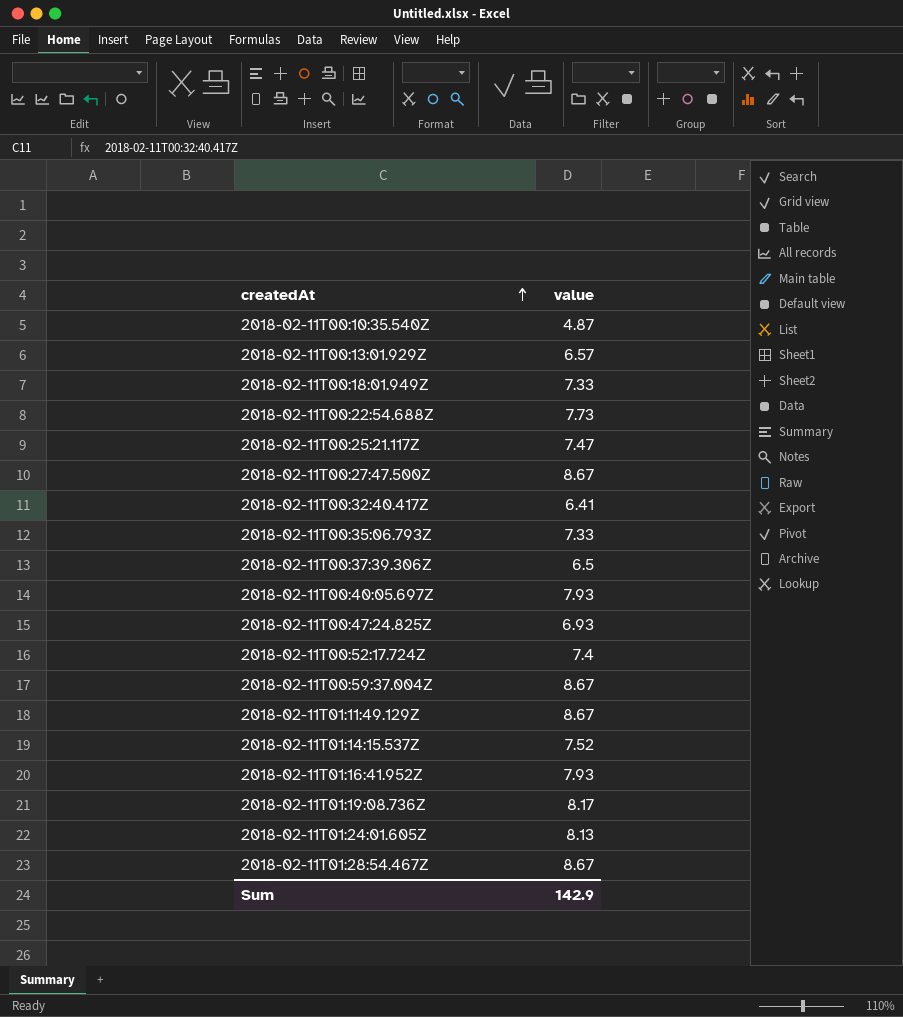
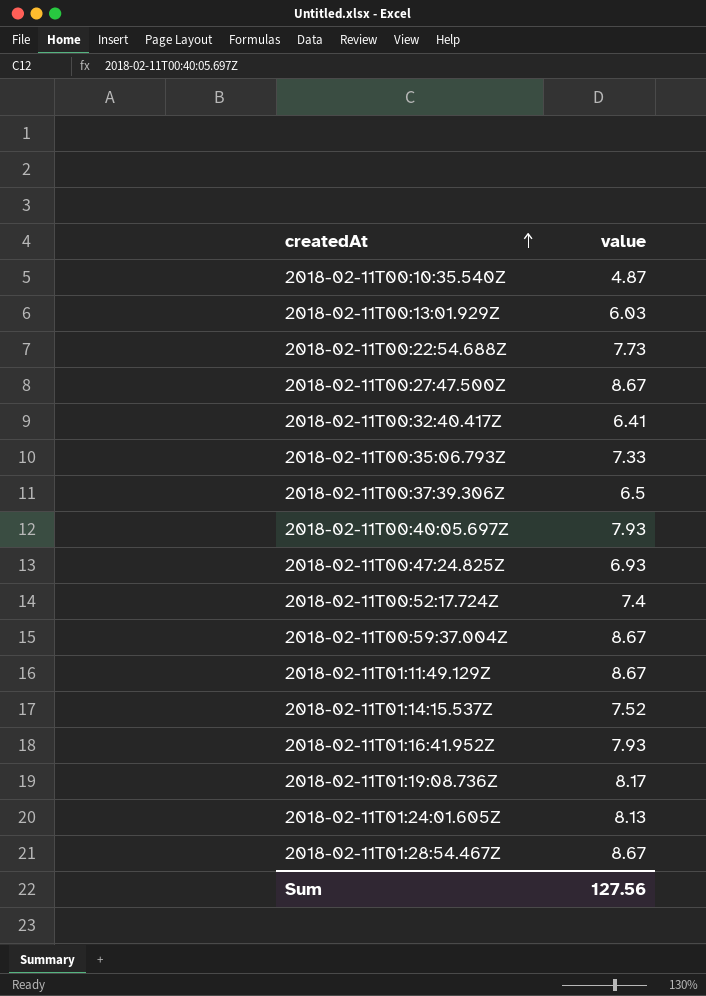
row 2018-02-11T00:18:01.949Z: 7.33 -> none
row 2018-02-11T00:25:21.117Z: 7.47 -> none
2018-02-11T00:13:01.929Z | value: 6.57 -> 6.03
Sum | value: 142.9 -> 127.56

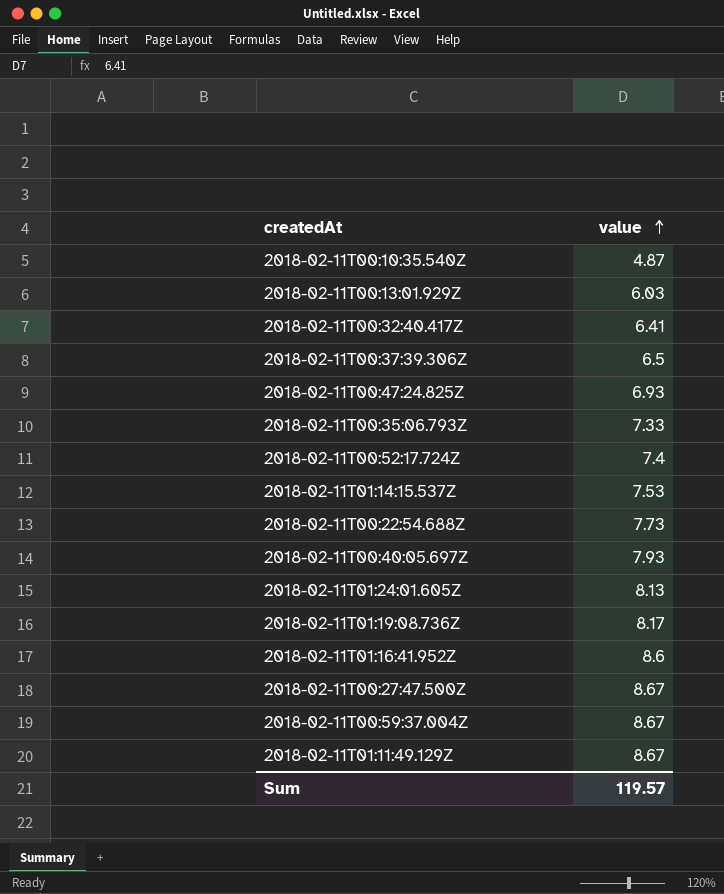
row order: createdAt ascending -> value ascending
row 2018-02-11T01:28:54.467Z: 8.67 -> none
2018-02-11T01:14:15.537Z | value: 7.52 -> 7.53
2018-02-11T01:16:41.952Z | value: 7.93 -> 8.6
Sum | value: 127.56 -> 119.57

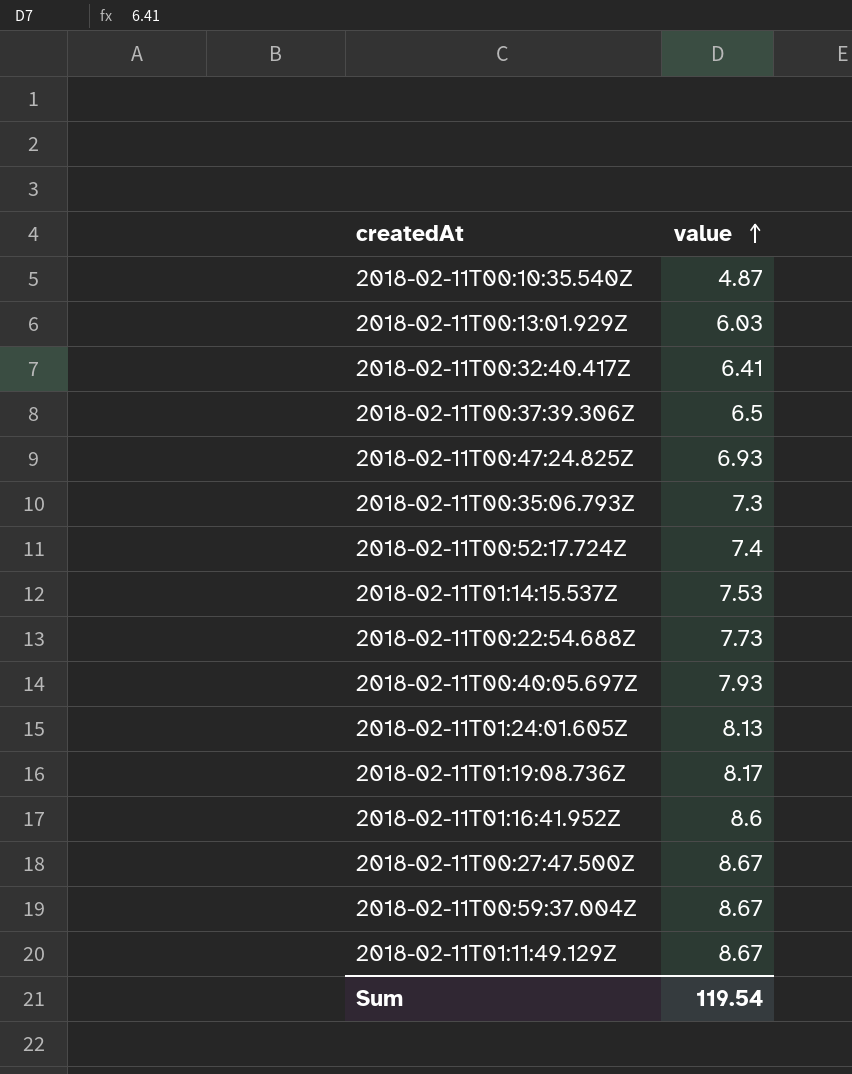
2018-02-11T00:35:06.793Z | value: 7.33 -> 7.3
Sum | value: 119.57 -> 119.54

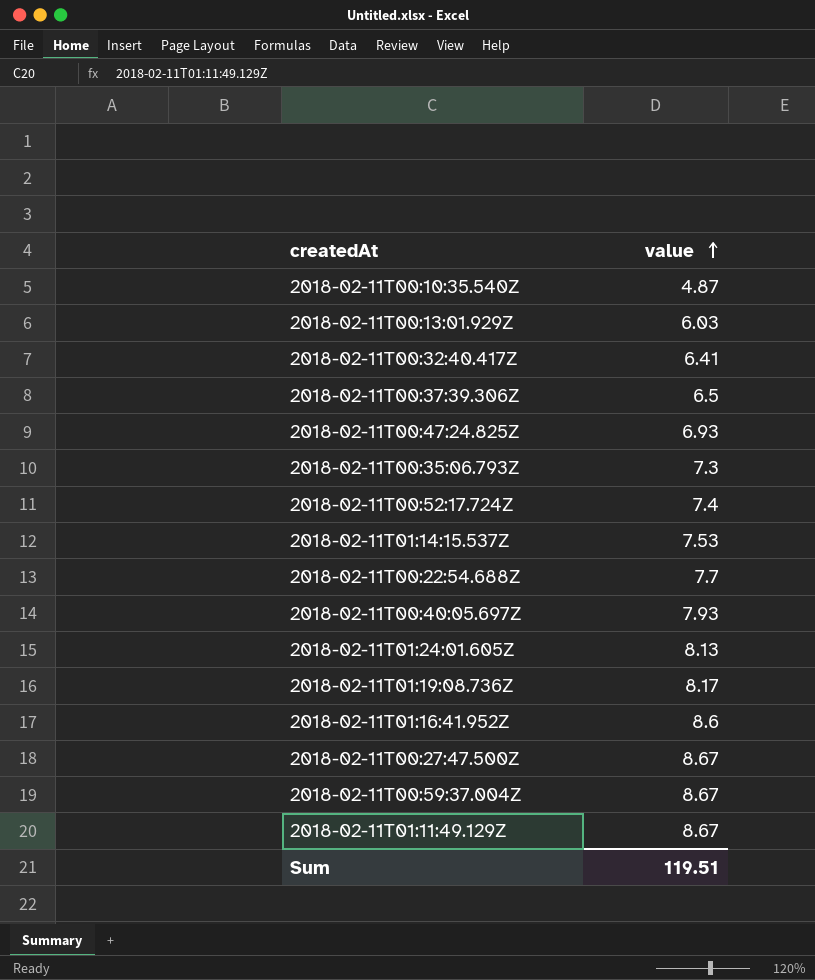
2018-02-11T00:22:54.688Z | value: 7.73 -> 7.7
Sum | value: 119.54 -> 119.51

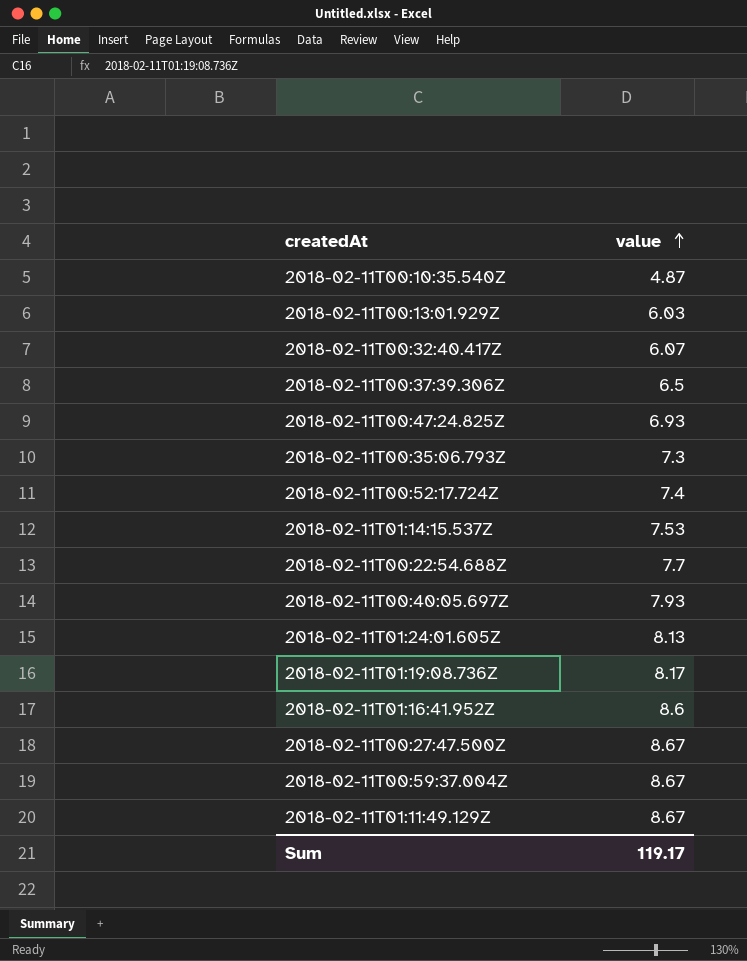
2018-02-11T00:32:40.417Z | value: 6.41 -> 6.07
Sum | value: 119.51 -> 119.17

